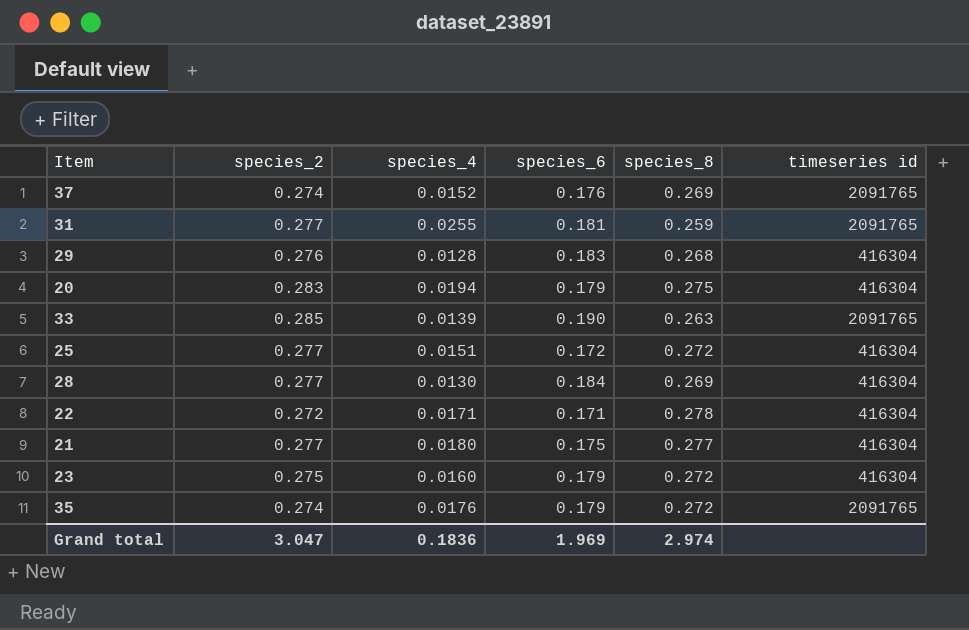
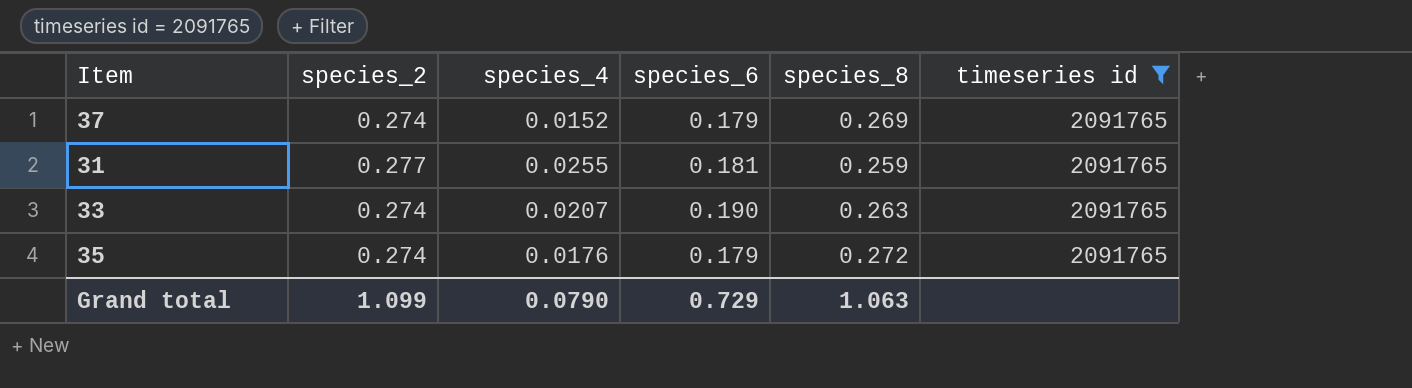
filter: none -> timeseries id = 2091765
37 | species_6: 0.176 -> 0.179
33 | species_2: 0.285 -> 0.274
33 | species_4: 0.0139 -> 0.0207
Grand total | species_2: 3.047 -> 1.099
Grand total | species_4: 0.1836 -> 0.0790
Grand total | species_6: 1.969 -> 0.729
Grand total | species_8: 2.974 -> 1.063

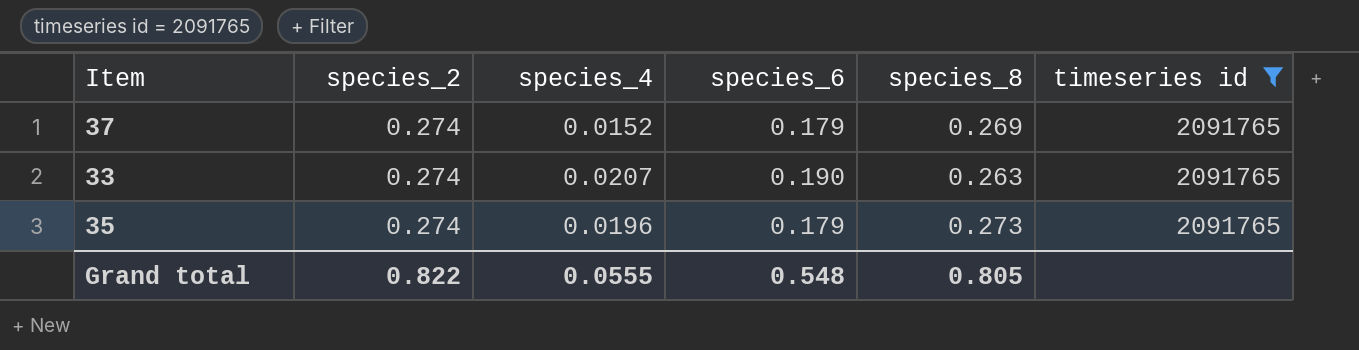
row 31: 0.277 | 0.0255 | 0.181 | 0.259 | 2091765 -> none
35 | species_4: 0.0176 -> 0.0196
35 | species_8: 0.272 -> 0.273
Grand total | species_2: 1.099 -> 0.822
Grand total | species_4: 0.0790 -> 0.0555
Grand total | species_6: 0.729 -> 0.548
Grand total | species_8: 1.063 -> 0.805

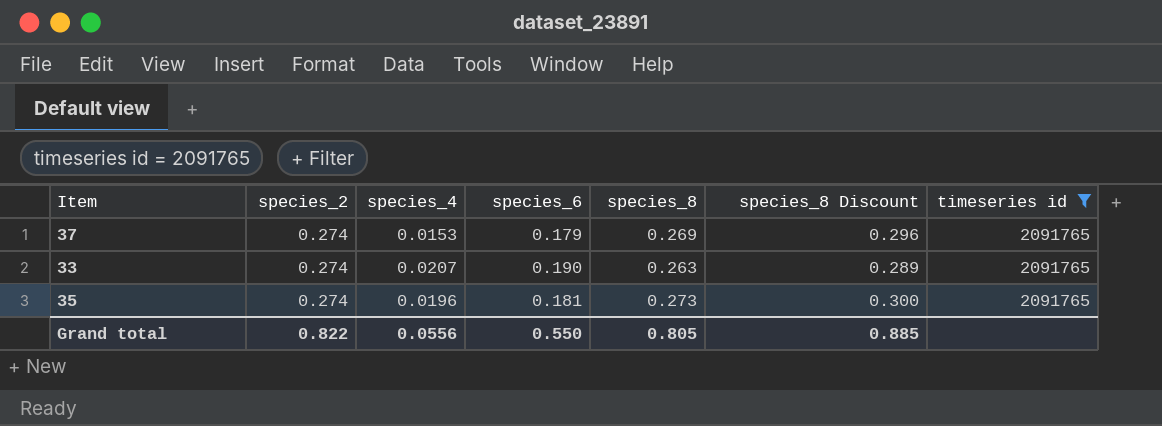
column species_8 Discount | formula: none -> [species_8] * 1.1
37 | species_4: 0.0152 -> 0.0153
35 | species_6: 0.179 -> 0.181
Grand total | species_4: 0.0555 -> 0.0556
Grand total | species_6: 0.548 -> 0.550

